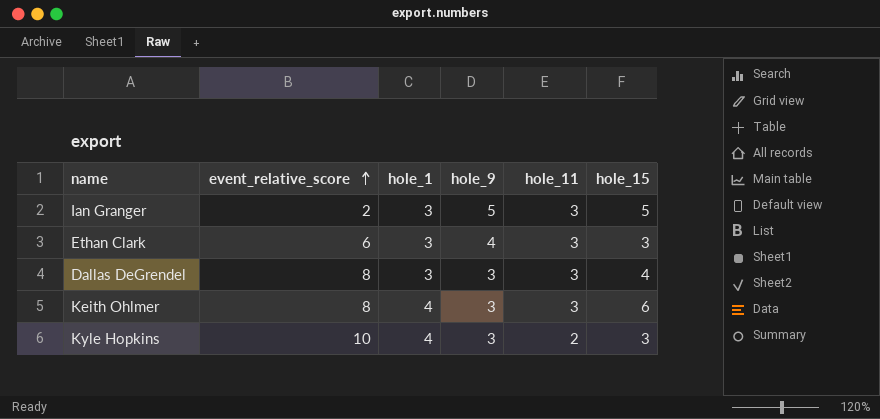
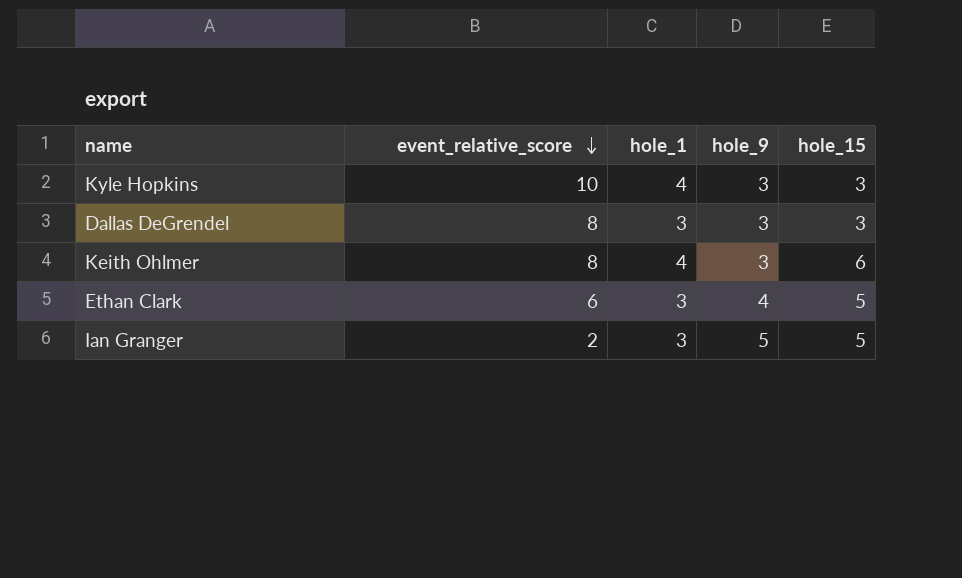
row order: event_relative_score ascending -> event_relative_score descending
column hole_11 | position: 5 -> none
Dallas DeGrendel | hole_15: 4 -> 3
Ethan Clark | hole_15: 3 -> 5

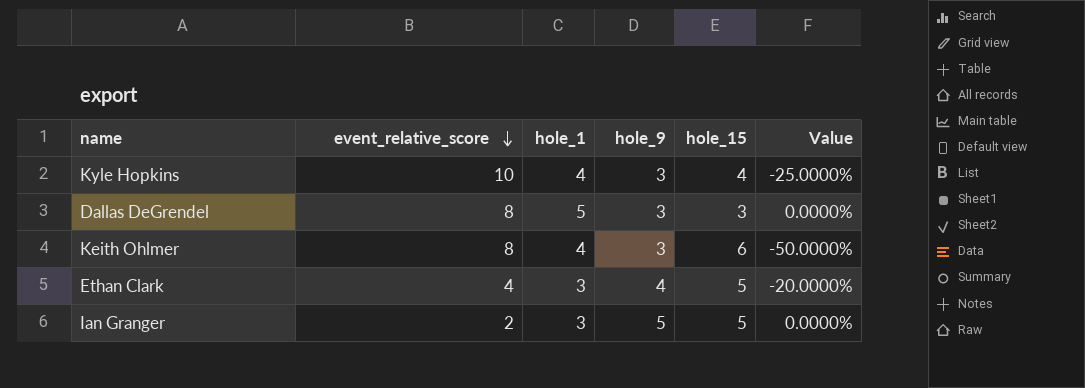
column Value | formula: none -> ([hole_9] - [hole_15]) / [hole_15]
Kyle Hopkins | hole_15: 3 -> 4
Dallas DeGrendel | hole_1: 3 -> 5
Ethan Clark | event_relative_score: 6 -> 4

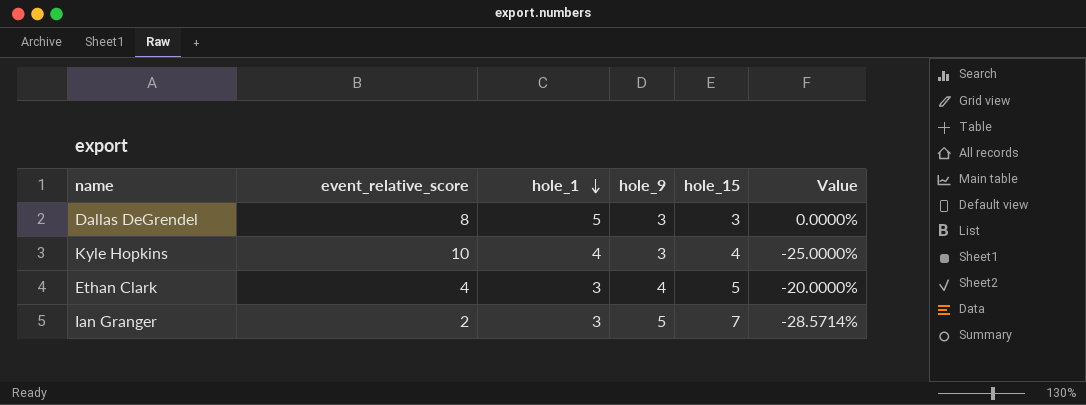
row order: event_relative_score descending -> hole_1 descending
row Keith Ohlmer: 8 | 4 | 3 | 6 | -50.0000% -> none
Ian Granger | hole_15: 5 -> 7
Ian Granger | Value: 0.0000% -> -28.5714%

